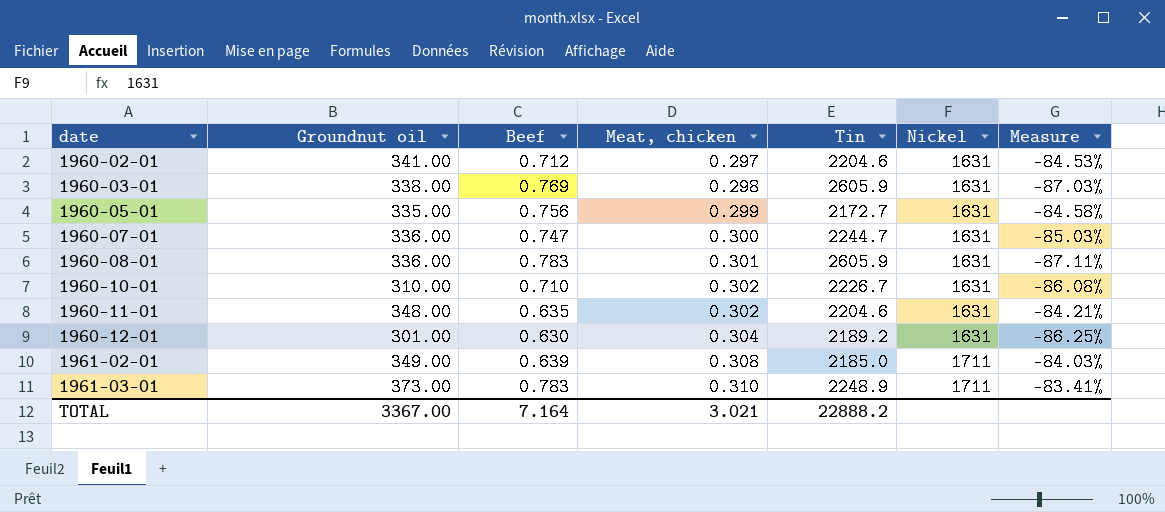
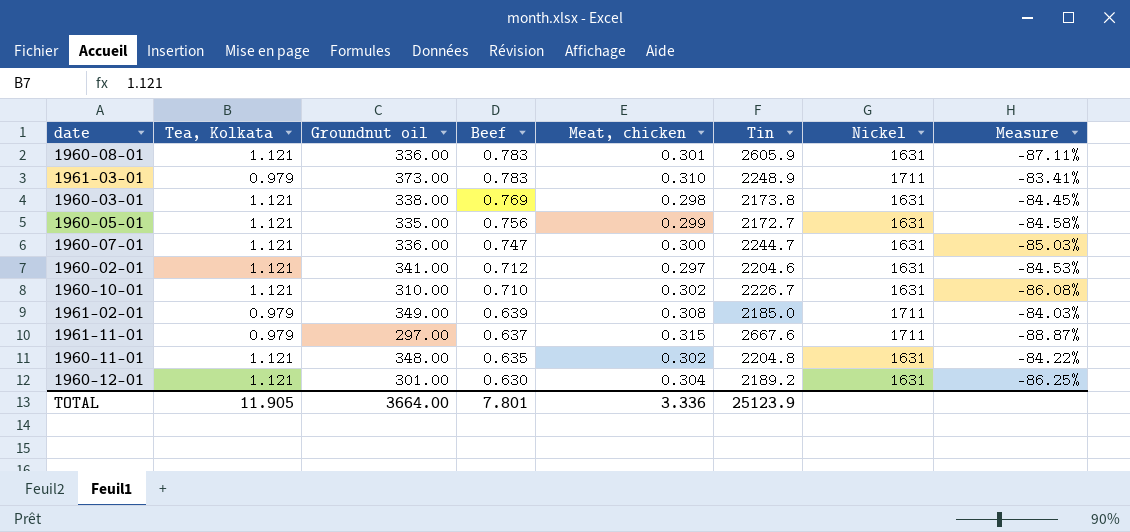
row order: date ascending -> Beef descending
column Tea, Kolkata | position: none -> 2
1960-03-01 | Tin: 2605.9 -> 2173.8
1960-03-01 | Measure: -87.03% -> -84.45%
row 1961-11-01: none -> 0.979 | 297.00 | 0.637 | 0.315 | 2667.6 | 1711 | -88.87%
1960-11-01 | Tin: 2204.6 -> 2204.8
1960-11-01 | Measure: -84.21% -> -84.22%
TOTAL | Groundnut oil: 3367.00 -> 3664.00
TOTAL | Beef: 7.164 -> 7.801
TOTAL | Meat, chicken: 3.021 -> 3.336
TOTAL | Tin: 22888.2 -> 25123.9

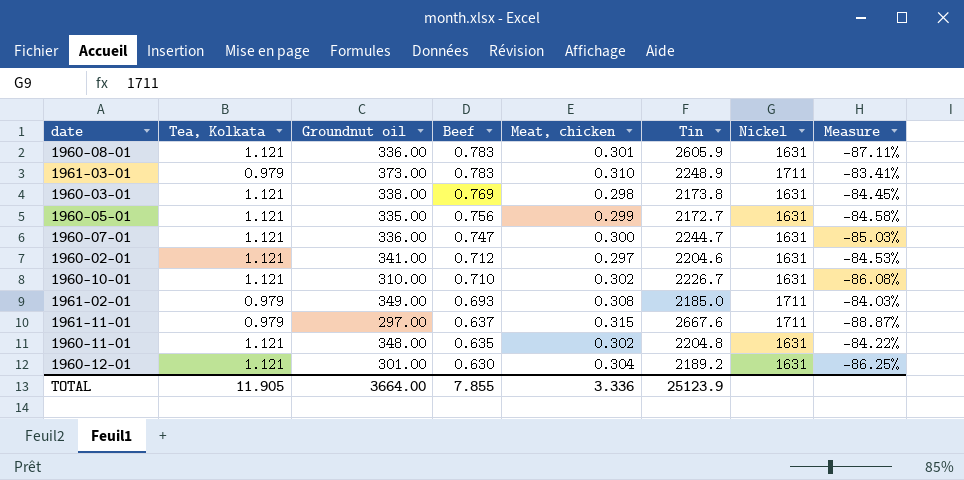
1961-02-01 | Beef: 0.639 -> 0.693
TOTAL | Beef: 7.801 -> 7.855

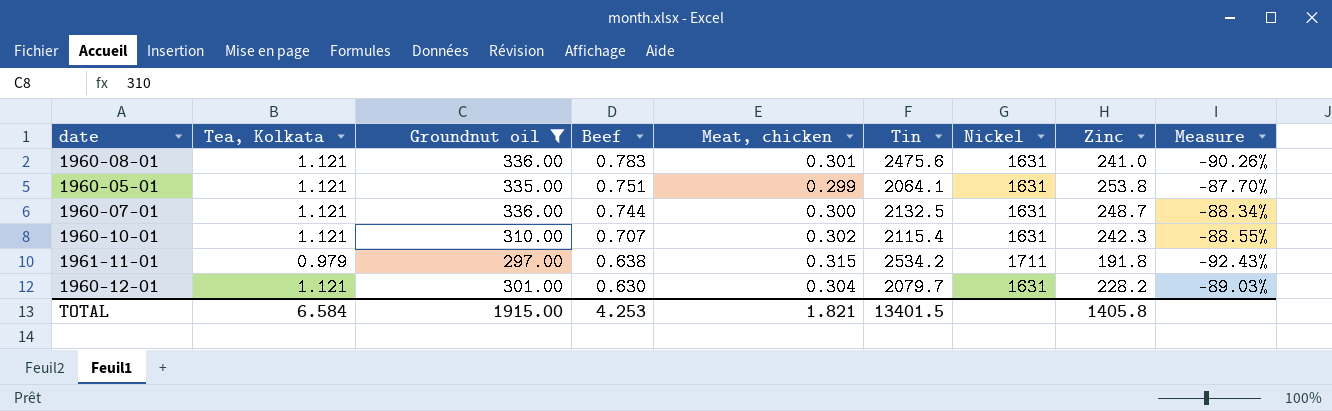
filter: none -> Groundnut oil <= 336.00
column Zinc | position: none -> 8
column Measure | formula: ([Groundnut oil] - [Tin]) / [Tin] -> ([Zinc] - [Tin]) / [Tin]
1960-08-01 | Tin: 2605.9 -> 2475.6
1960-05-01 | Beef: 0.756 -> 0.751
1960-05-01 | Tin: 2172.7 -> 2064.1
1960-07-01 | Beef: 0.747 -> 0.744
1960-07-01 | Tin: 2244.7 -> 2132.5
1960-10-01 | Beef: 0.710 -> 0.707
1960-10-01 | Tin: 2226.7 -> 2115.4
1961-11-01 | Beef: 0.637 -> 0.638
1961-11-01 | Tin: 2667.6 -> 2534.2
1960-12-01 | Tin: 2189.2 -> 2079.7
TOTAL | Tea, Kolkata: 11.905 -> 6.584
TOTAL | Groundnut oil: 3664.00 -> 1915.00
TOTAL | Beef: 7.855 -> 4.253
TOTAL | Meat, chicken: 3.336 -> 1.821
TOTAL | Tin: 25123.9 -> 13401.5

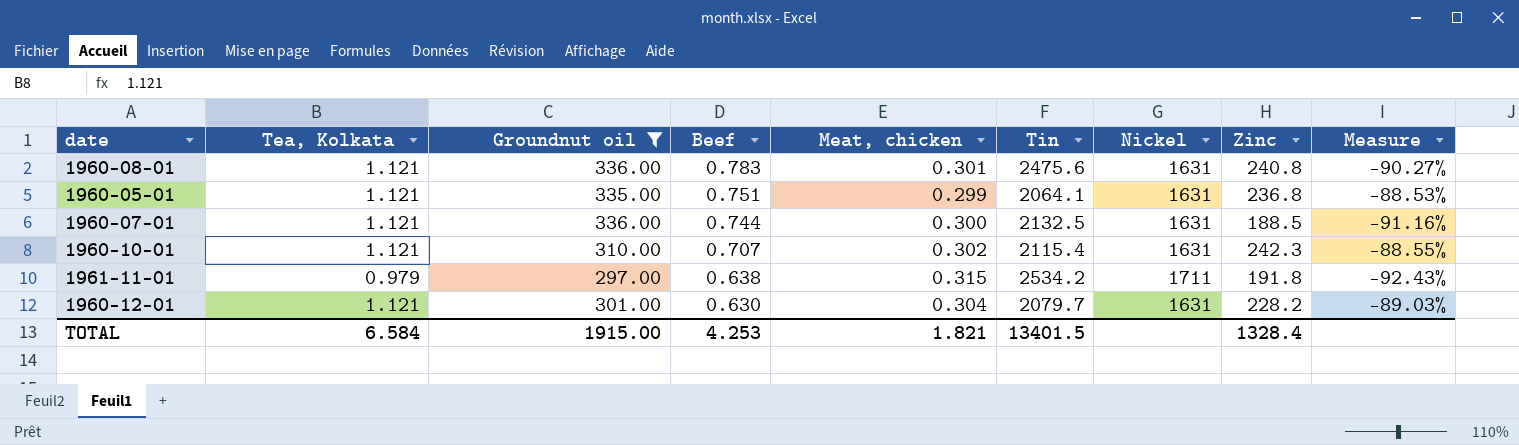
1960-08-01 | Zinc: 241.0 -> 240.8
1960-08-01 | Measure: -90.26% -> -90.27%
1960-05-01 | Zinc: 253.8 -> 236.8
1960-05-01 | Measure: -87.70% -> -88.53%
1960-07-01 | Zinc: 248.7 -> 188.5
1960-07-01 | Measure: -88.34% -> -91.16%
TOTAL | Zinc: 1405.8 -> 1328.4

